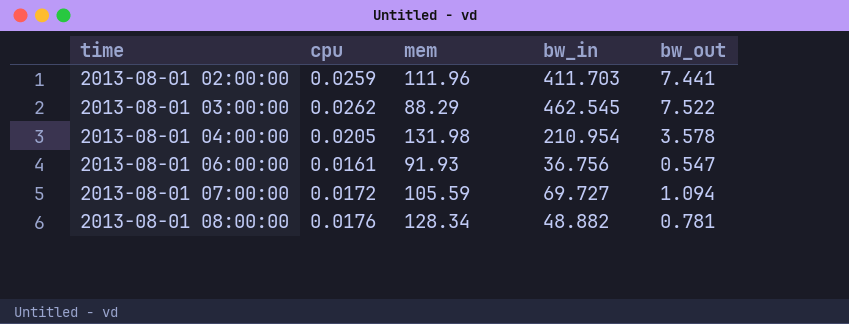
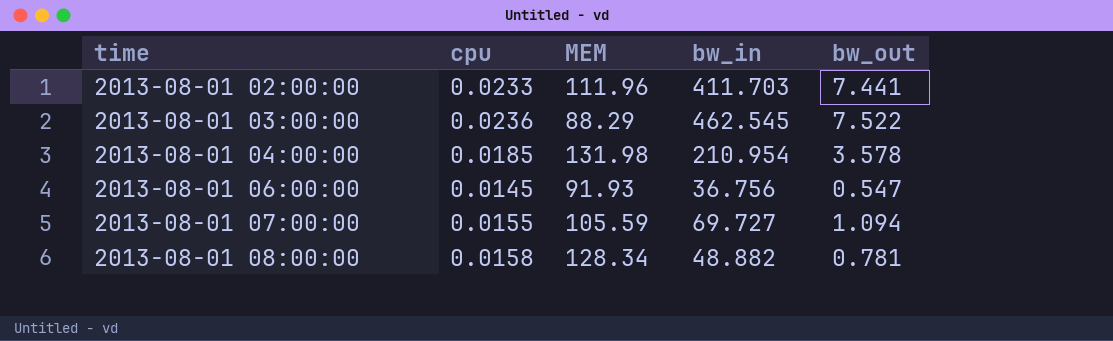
column name: mem -> MEM
2013-08-01 02:00:00 | cpu: 0.0259 -> 0.0233
2013-08-01 03:00:00 | cpu: 0.0262 -> 0.0236
2013-08-01 04:00:00 | cpu: 0.0205 -> 0.0185
2013-08-01 06:00:00 | cpu: 0.0161 -> 0.0145
2013-08-01 07:00:00 | cpu: 0.0172 -> 0.0155
2013-08-01 08:00:00 | cpu: 0.0176 -> 0.0158

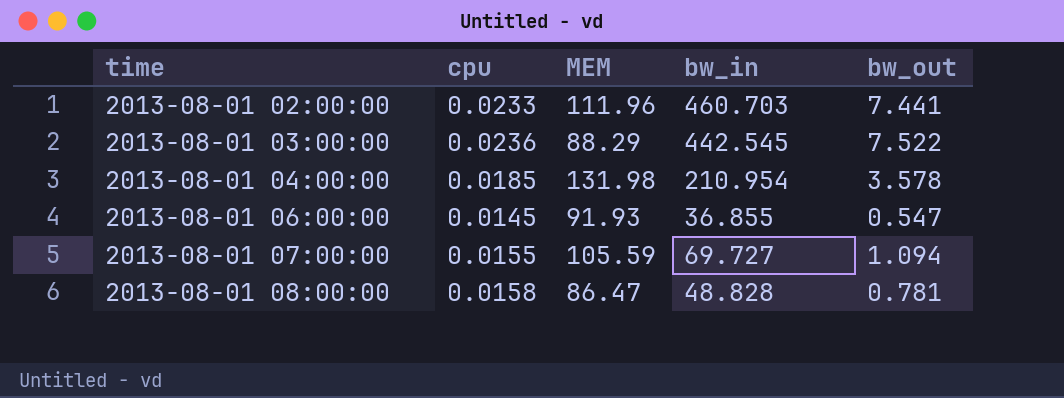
2013-08-01 02:00:00 | bw_in: 411.703 -> 460.703
2013-08-01 03:00:00 | bw_in: 462.545 -> 442.545
2013-08-01 06:00:00 | bw_in: 36.756 -> 36.855
2013-08-01 08:00:00 | MEM: 128.34 -> 86.47
2013-08-01 08:00:00 | bw_in: 48.882 -> 48.828

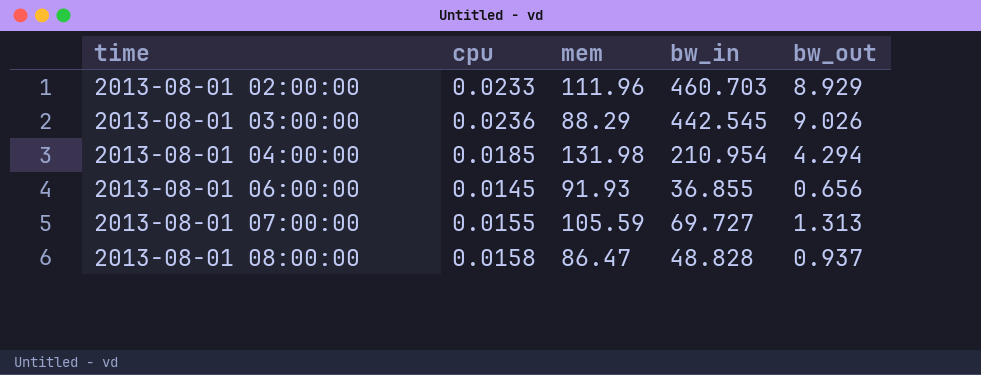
column name: MEM -> mem
2013-08-01 02:00:00 | bw_out: 7.441 -> 8.929
2013-08-01 03:00:00 | bw_out: 7.522 -> 9.026
2013-08-01 04:00:00 | bw_out: 3.578 -> 4.294
2013-08-01 06:00:00 | bw_out: 0.547 -> 0.656
2013-08-01 07:00:00 | bw_out: 1.094 -> 1.313
2013-08-01 08:00:00 | bw_out: 0.781 -> 0.937

